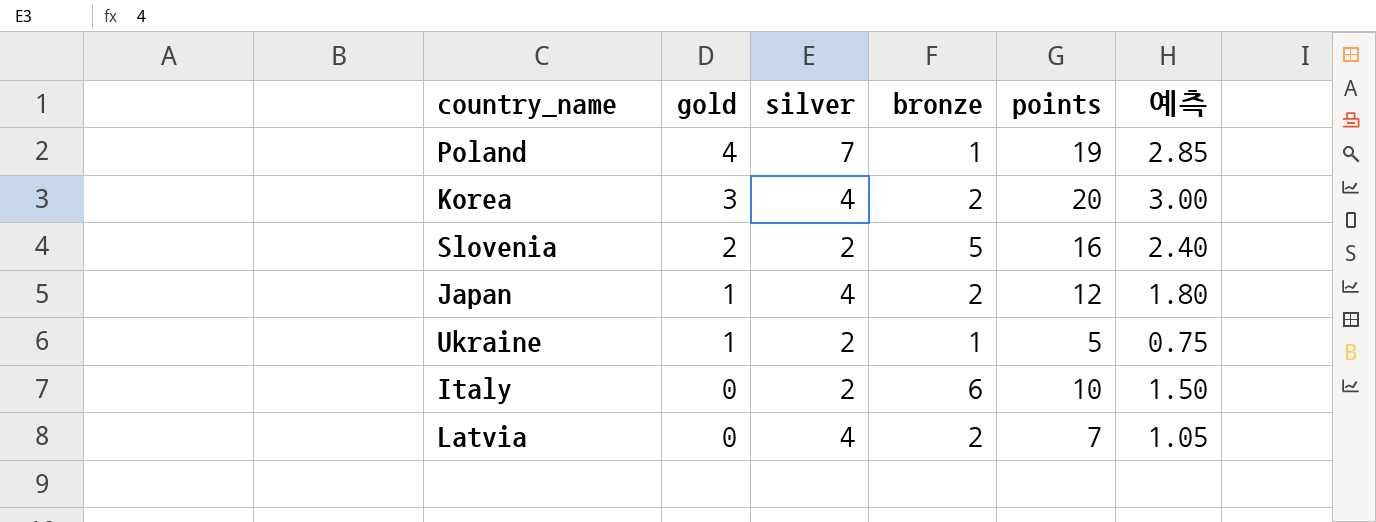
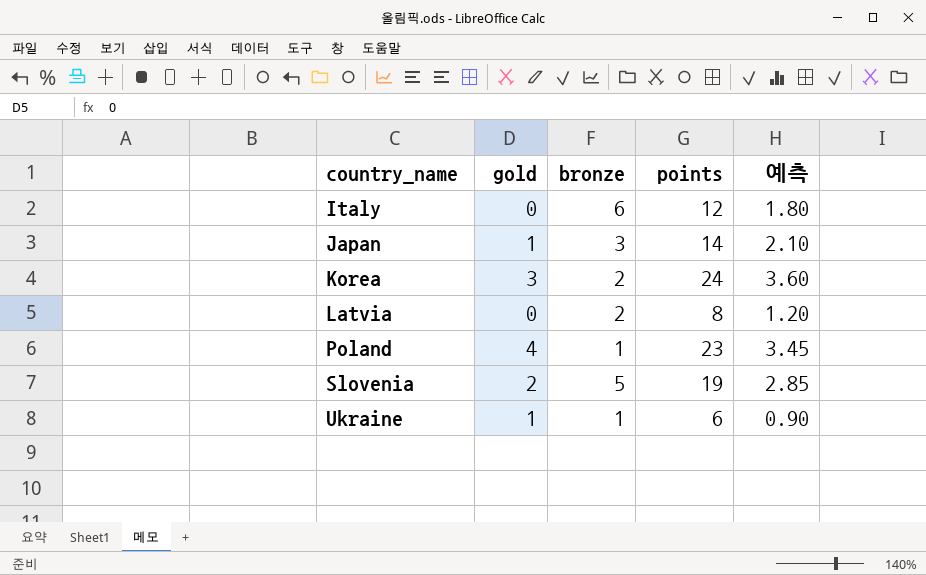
row order: gold descending -> country_name ascending
column silver | position: 3 -> none
Italy | points: 10 -> 12
Italy | 예측: 1.50 -> 1.80
Japan | bronze: 2 -> 3
Japan | points: 12 -> 14
Japan | 예측: 1.80 -> 2.10
Korea | points: 20 -> 24
Korea | 예측: 3.00 -> 3.60
Latvia | points: 7 -> 8
Latvia | 예측: 1.05 -> 1.20
Poland | points: 19 -> 23
Poland | 예측: 2.85 -> 3.45
Slovenia | points: 16 -> 19
Slovenia | 예측: 2.40 -> 2.85
Ukraine | points: 5 -> 6
Ukraine | 예측: 0.75 -> 0.90

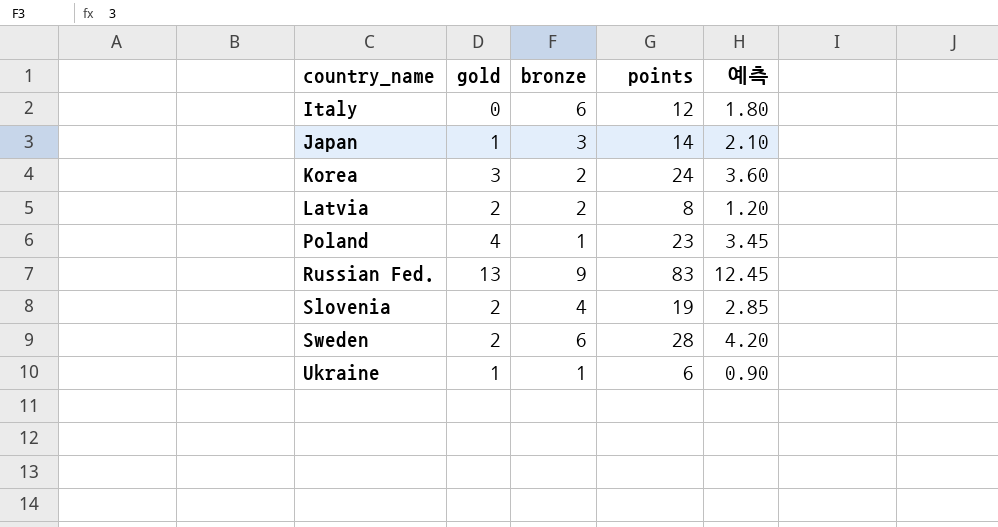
Latvia | gold: 0 -> 2
row Russian Fed.: none -> 13 | 9 | 83 | 12.45
Slovenia | bronze: 5 -> 4
row Sweden: none -> 2 | 6 | 28 | 4.20

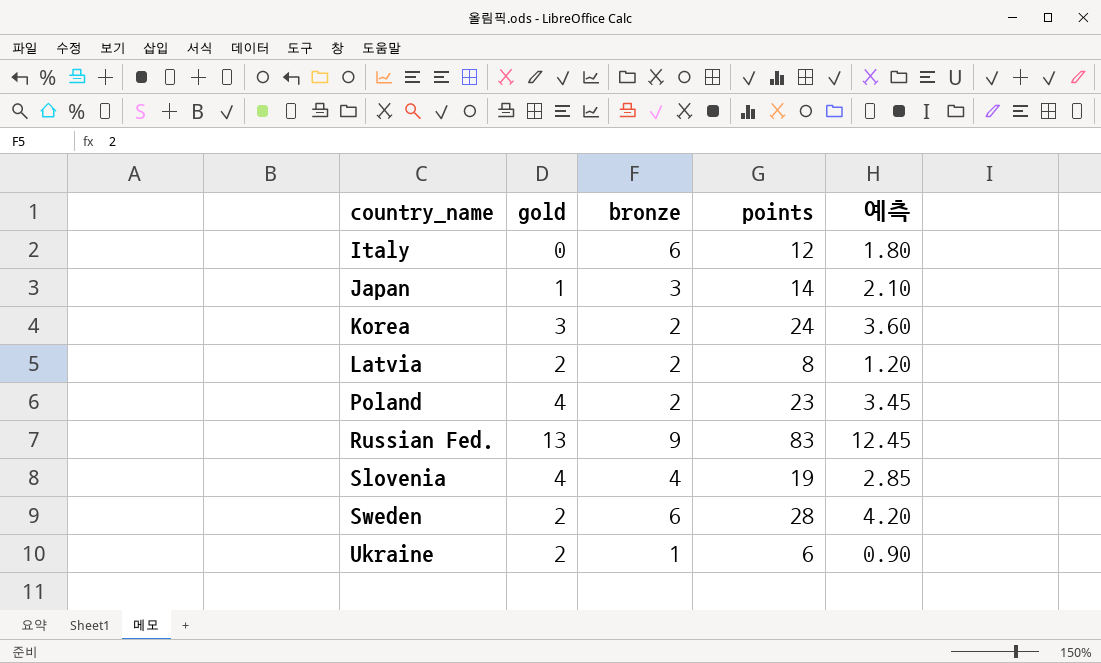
Poland | bronze: 1 -> 2
Slovenia | gold: 2 -> 4
Ukraine | gold: 1 -> 2

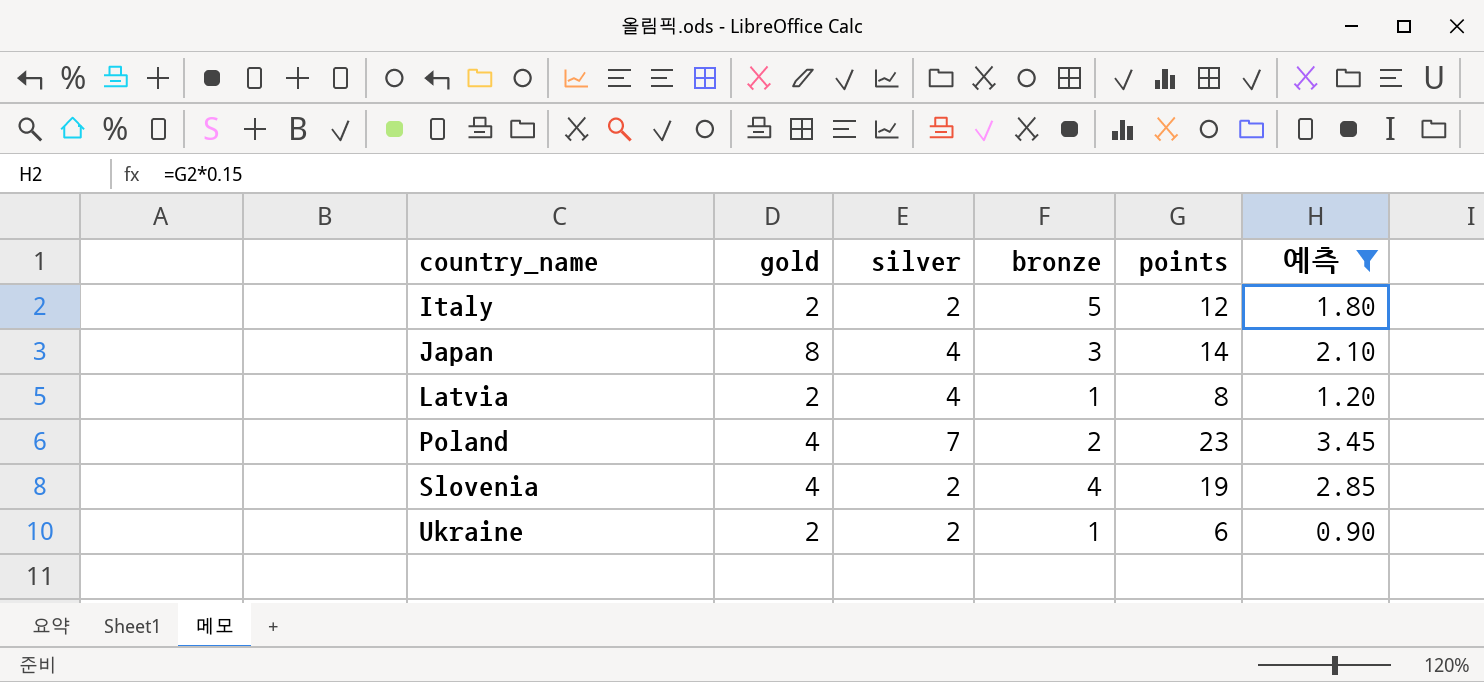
filter: none -> 예측 <= 3.45
column silver | position: none -> 3
Italy | gold: 0 -> 2
Italy | bronze: 6 -> 5
Japan | gold: 1 -> 8
Latvia | bronze: 2 -> 1

